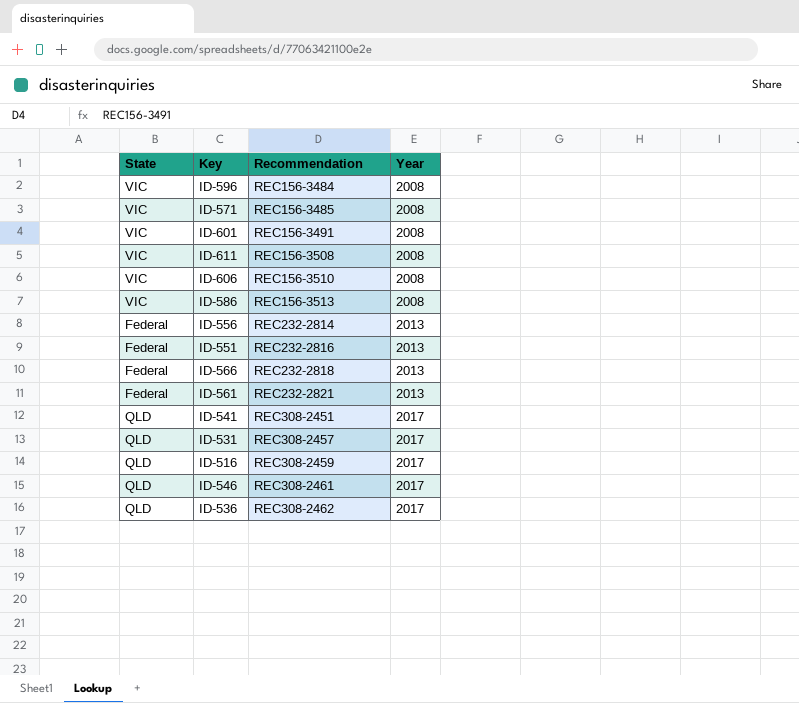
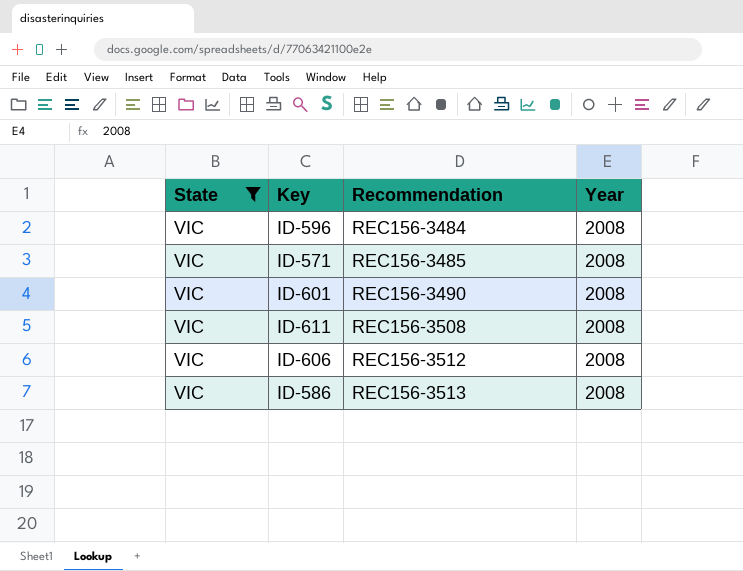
filter: none -> State = VIC
ID-601 | Recommendation: REC156-3491 -> REC156-3490
ID-606 | Recommendation: REC156-3510 -> REC156-3512

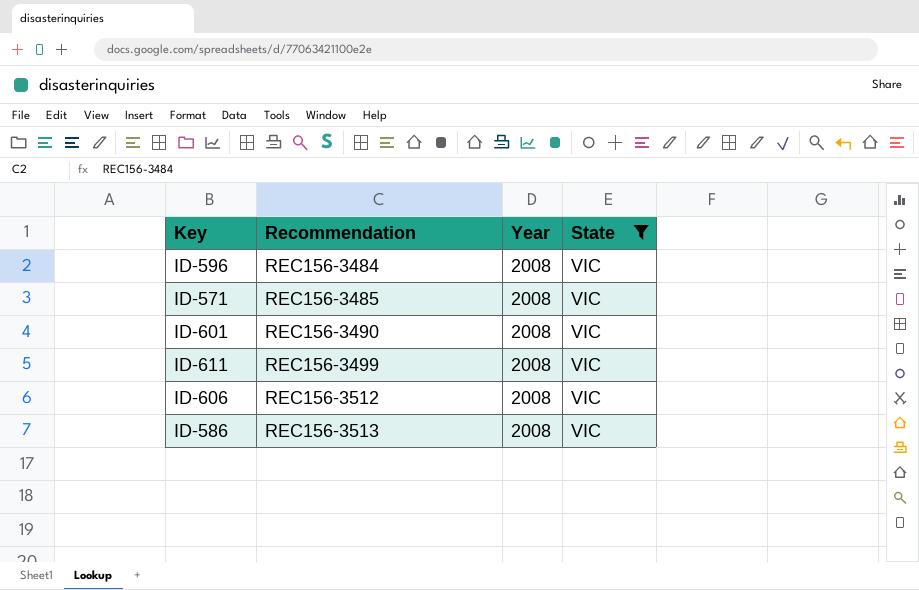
column State | position: 1 -> 4
ID-611 | Recommendation: REC156-3508 -> REC156-3499

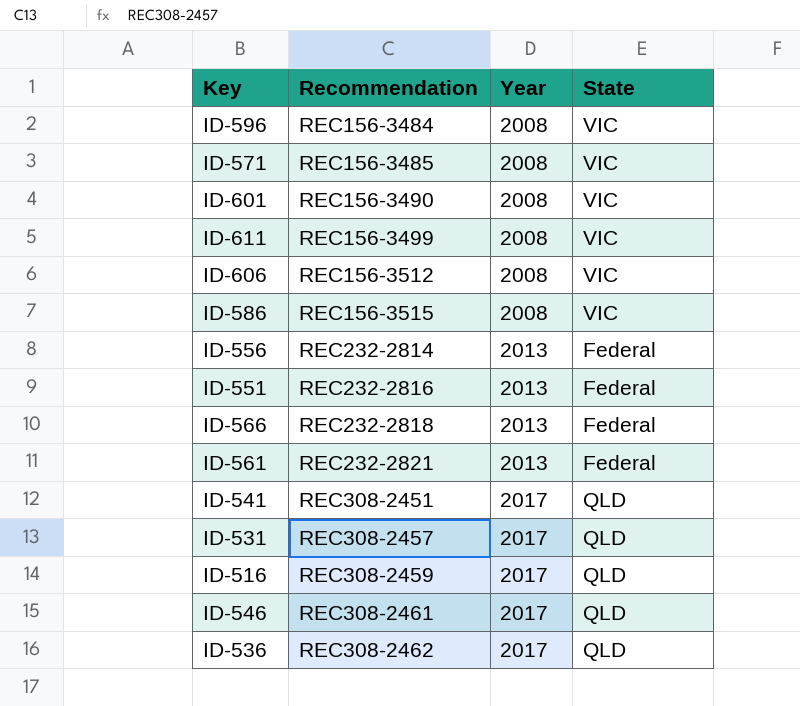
filter: State = VIC -> none
ID-586 | Recommendation: REC156-3513 -> REC156-3515

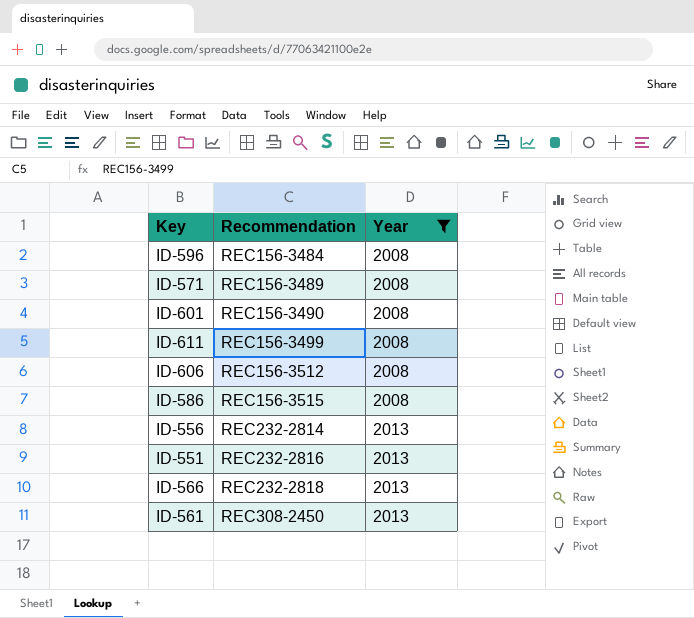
filter: none -> Year != 2017
column State | position: 4 -> none
ID-571 | Recommendation: REC156-3485 -> REC156-3489
ID-561 | Recommendation: REC232-2821 -> REC308-2450

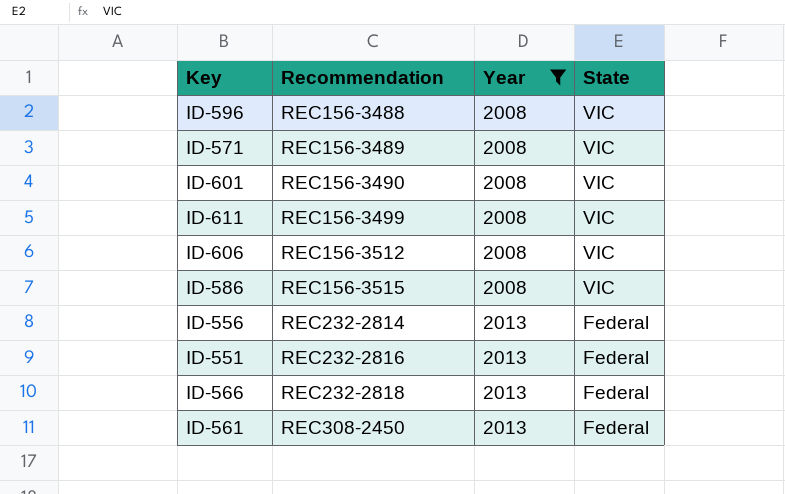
column State | position: none -> 4
ID-596 | Recommendation: REC156-3484 -> REC156-3488

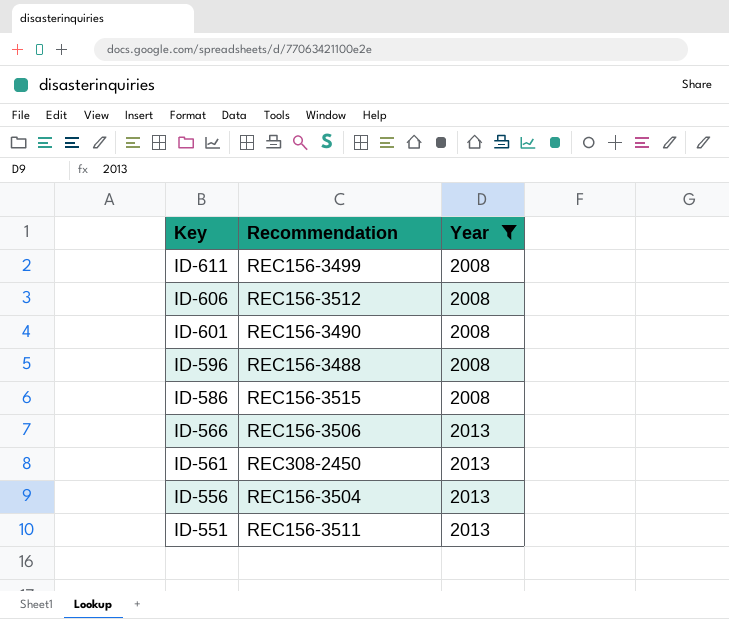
row order: Recommendation ascending -> Key descending
column State | position: 4 -> none
row ID-571: REC156-3489 | 2008 | VIC -> none
ID-566 | Recommendation: REC232-2818 -> REC156-3506
ID-556 | Recommendation: REC232-2814 -> REC156-3504
ID-551 | Recommendation: REC232-2816 -> REC156-3511

